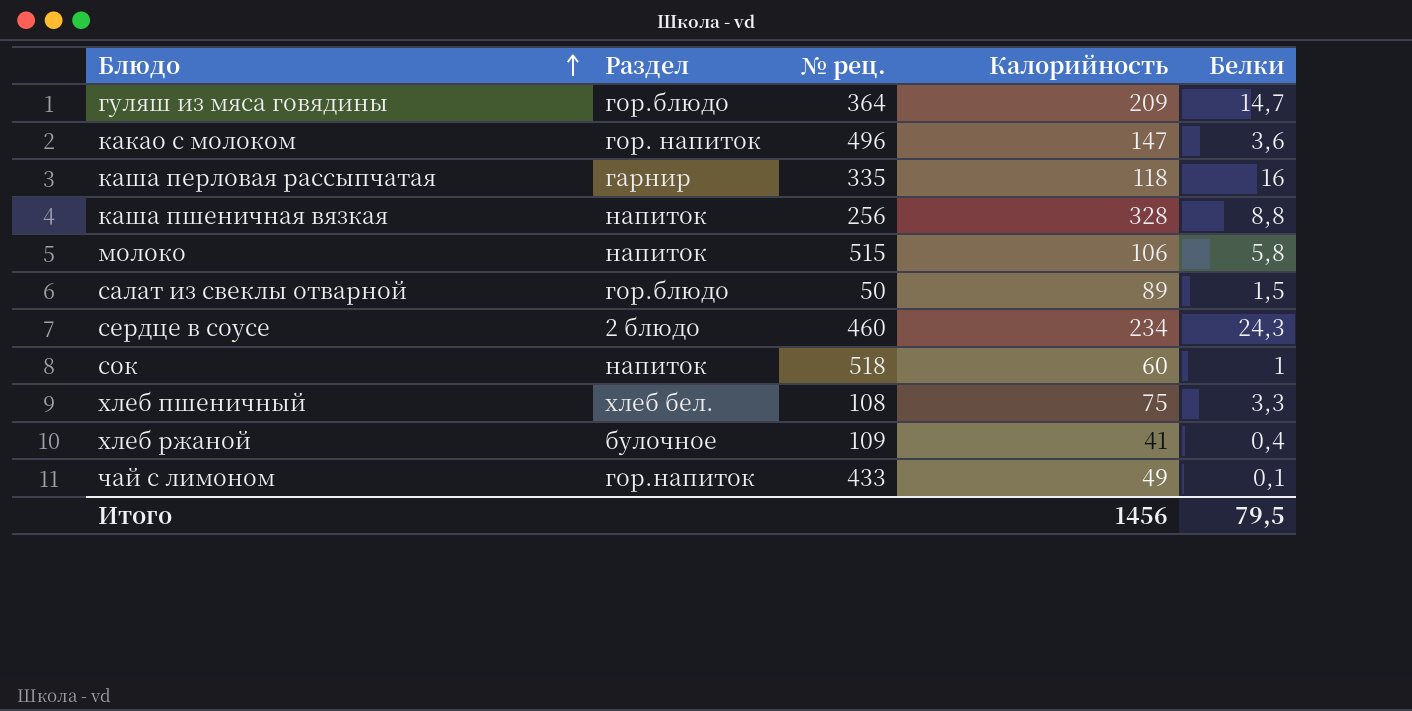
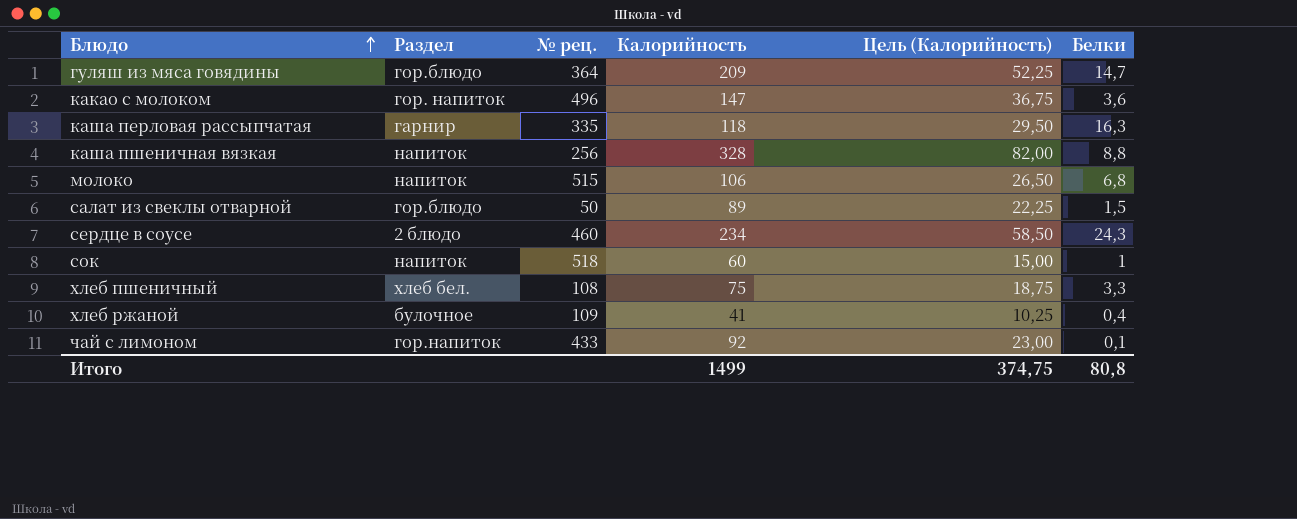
column Цель (Калорийность) | formula: none -> [Калорийность] * 0,25
каша перловая рассыпчатая | Белки: 16 -> 16,3
молоко | Белки: 5,8 -> 6,8
чай с лимоном | Калорийность: 49 -> 92
Итого | Калорийность: 1456 -> 1499
Итого | Белки: 79,5 -> 80,8

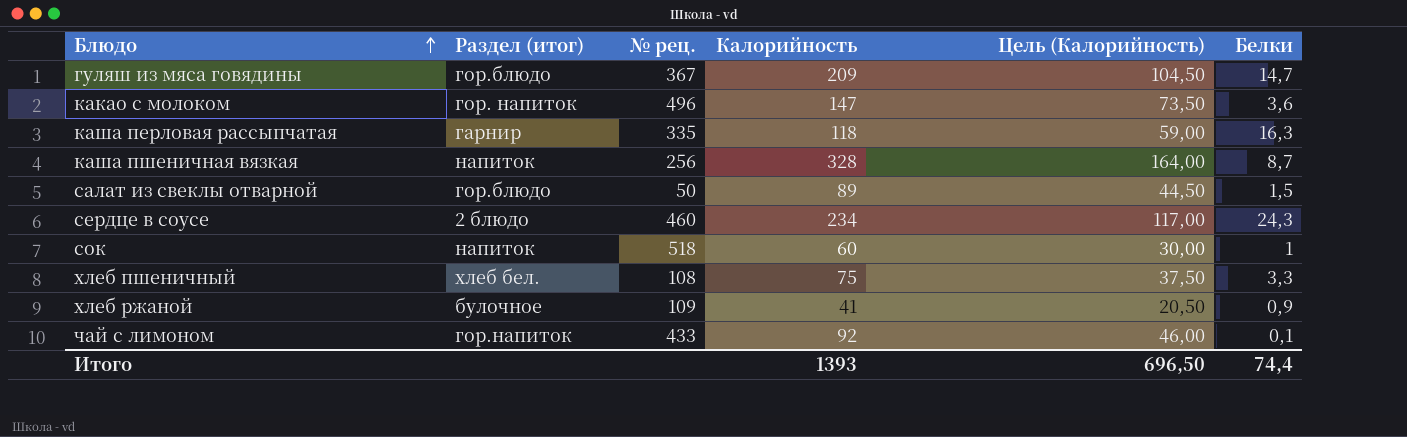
column name: Раздел -> Раздел (итог)
column Цель (Калорийность) | formula: [Калорийность] * 0,25 -> [Калорийность] * 0,5
row молоко: напиток | 515 | 106 | 26,50 | 6,8 -> none
гуляш из мяса говядины | № рец.: 364 -> 367
каша пшеничная вязкая | Белки: 8,8 -> 8,7
хлеб ржаной | Белки: 0,4 -> 0,9
Итого | Калорийность: 1499 -> 1393
Итого | Цель (Калорийность): 374,75 -> 696,50
Итого | Белки: 80,8 -> 74,4

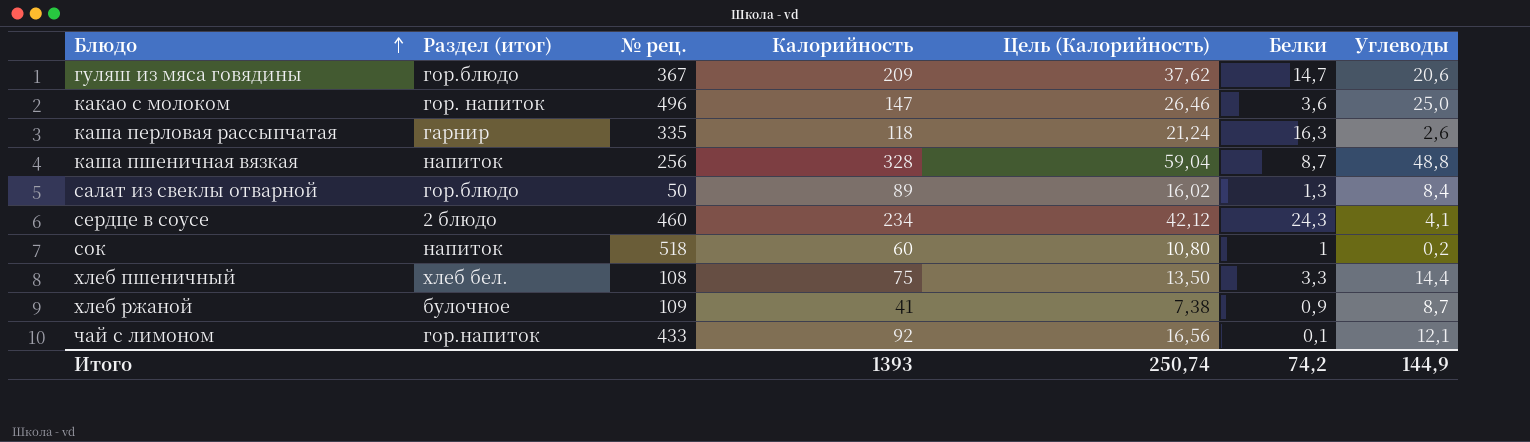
column Цель (Калорийность) | formula: [Калорийность] * 0,5 -> [Калорийность] * 0,18
column Углеводы | position: none -> 7
салат из свеклы отварной | Белки: 1,5 -> 1,3
Итого | Цель (Калорийность): 696,50 -> 250,74
Итого | Белки: 74,4 -> 74,2

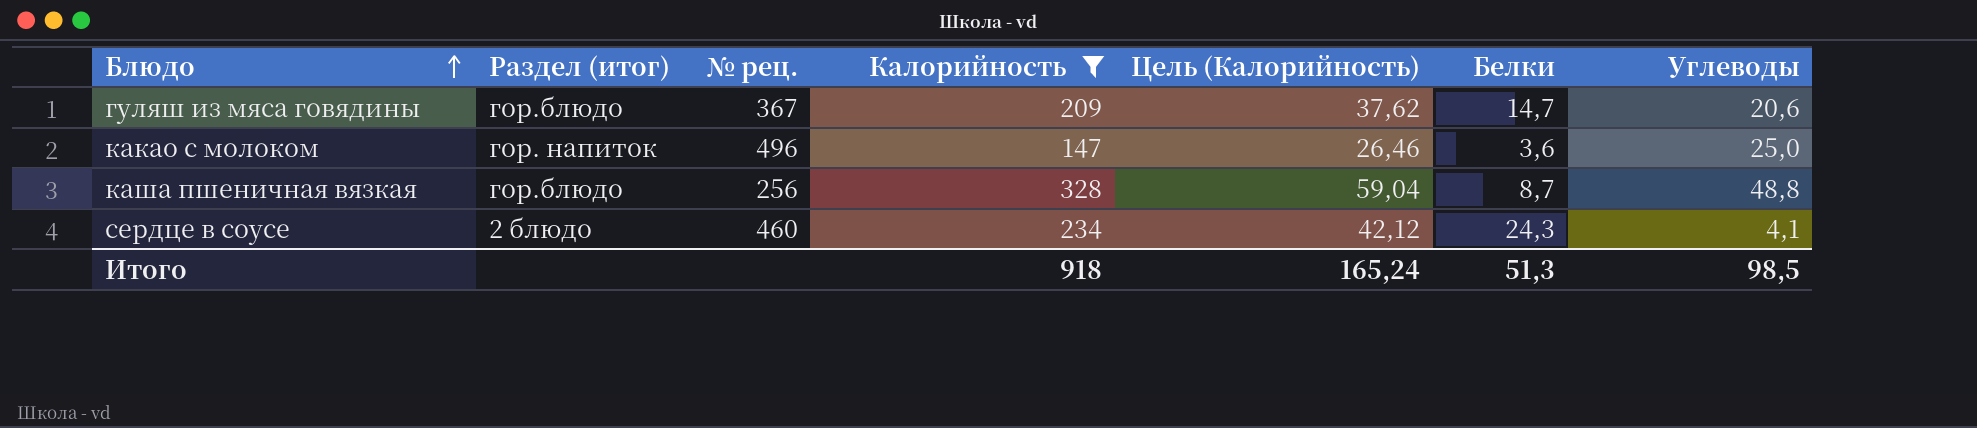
filter: none -> Калорийность >= 147
каша пшеничная вязкая | Раздел (итог): напиток -> гор.блюдо
Итого | Калорийность: 1393 -> 918
Итого | Цель (Калорийность): 250,74 -> 165,24
Итого | Белки: 74,2 -> 51,3
Итого | Углеводы: 144,9 -> 98,5

